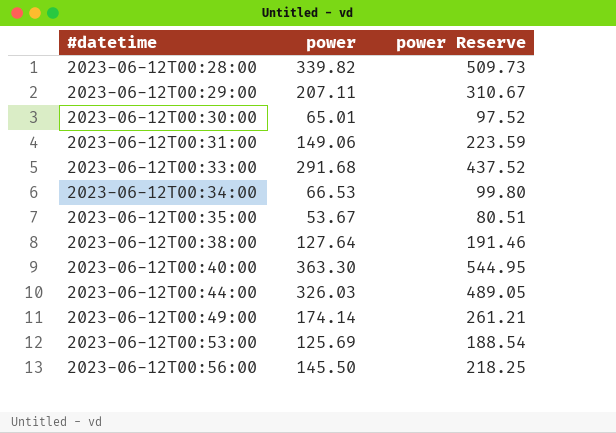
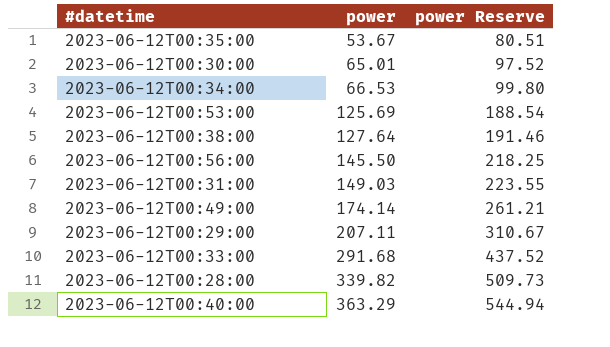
row order: #datetime ascending -> power ascending
row 2023-06-12T00:44:00: 326.03 | 489.05 -> none
2023-06-12T00:31:00 | power: 149.06 -> 149.03
2023-06-12T00:31:00 | power Reserve: 223.59 -> 223.55
2023-06-12T00:40:00 | power: 363.30 -> 363.29
2023-06-12T00:40:00 | power Reserve: 544.95 -> 544.94

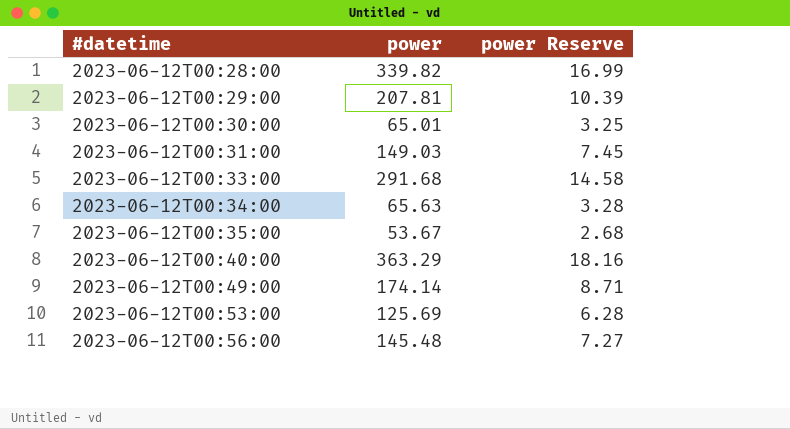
row order: power ascending -> #datetime ascending
column power Reserve | formula: [power] * 1.5 -> [power] * 0.05
row 2023-06-12T00:38:00: 127.64 | 191.46 -> none
2023-06-12T00:29:00 | power: 207.11 -> 207.81
2023-06-12T00:34:00 | power: 66.53 -> 65.63
2023-06-12T00:56:00 | power: 145.50 -> 145.48

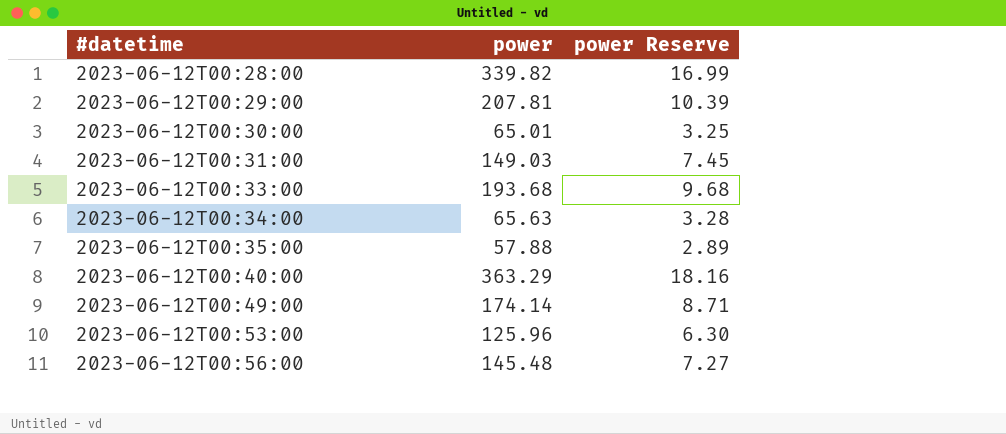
2023-06-12T00:33:00 | power: 291.68 -> 193.68
2023-06-12T00:33:00 | power Reserve: 14.58 -> 9.68
2023-06-12T00:35:00 | power: 53.67 -> 57.88
2023-06-12T00:35:00 | power Reserve: 2.68 -> 2.89
2023-06-12T00:53:00 | power: 125.69 -> 125.96
2023-06-12T00:53:00 | power Reserve: 6.28 -> 6.30

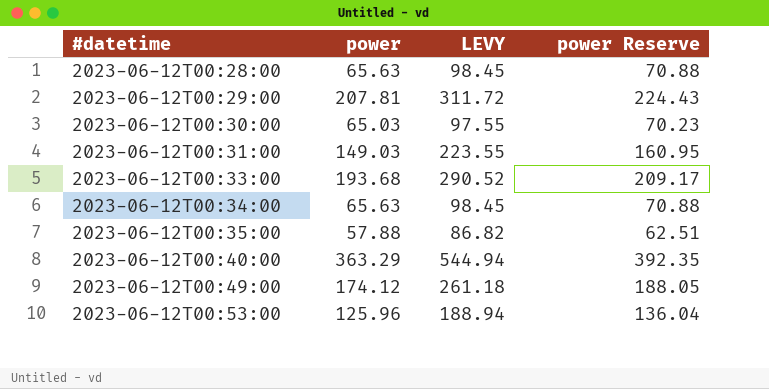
column LEVY | formula: none -> [power] * 1.5
column power Reserve | formula: [power] * 0.05 -> [power] * 1.08
row 2023-06-12T00:56:00: 145.48 | 7.27 -> none
2023-06-12T00:28:00 | power: 339.82 -> 65.63
2023-06-12T00:30:00 | power: 65.01 -> 65.03
2023-06-12T00:49:00 | power: 174.14 -> 174.12

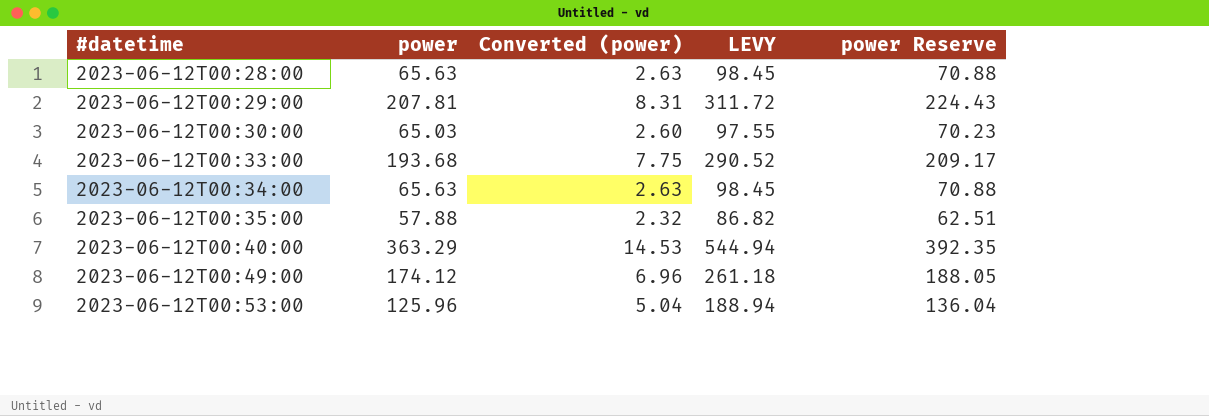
column Converted (power) | formula: none -> [power] * 0.04
row 2023-06-12T00:31:00: 149.03 | 223.55 | 160.95 -> none

